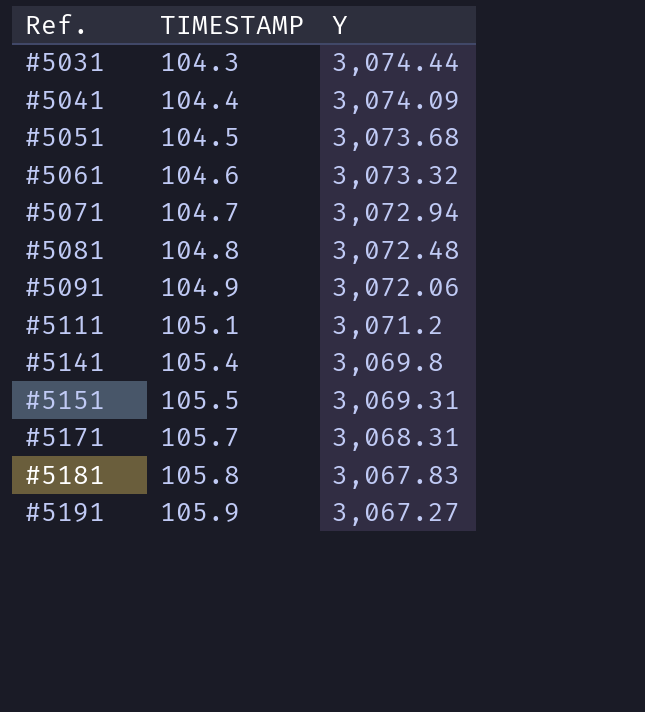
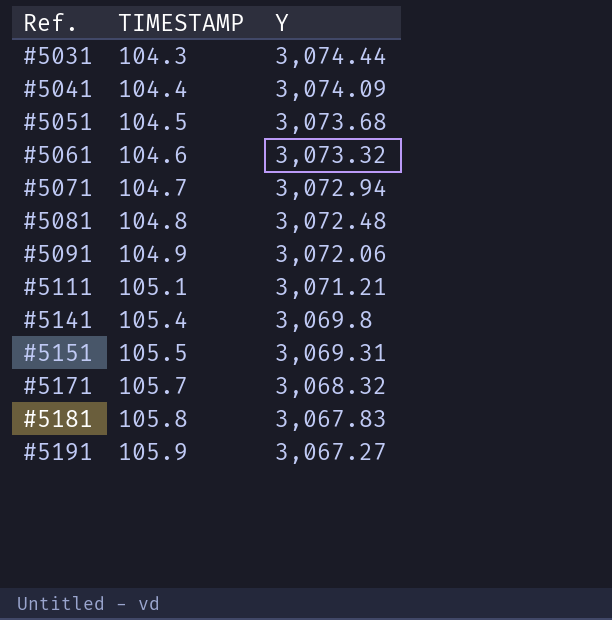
#5111 | Y: 3,071.2 -> 3,071.21
#5171 | Y: 3,068.31 -> 3,068.32

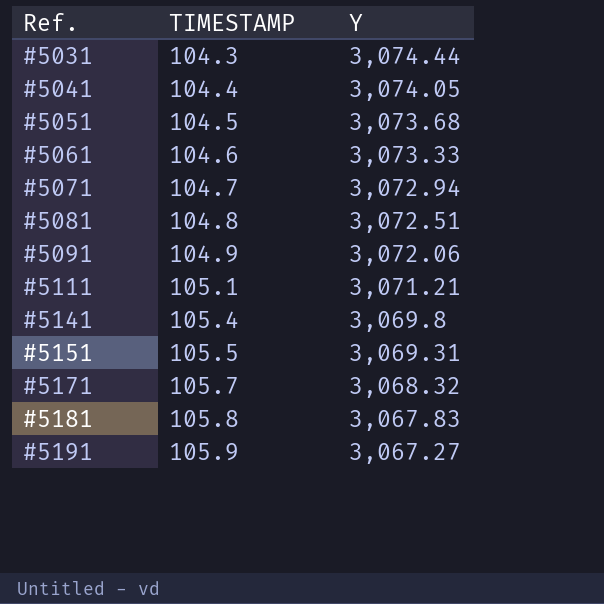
#5041 | Y: 3,074.09 -> 3,074.05
#5061 | Y: 3,073.32 -> 3,073.33
#5081 | Y: 3,072.48 -> 3,072.51

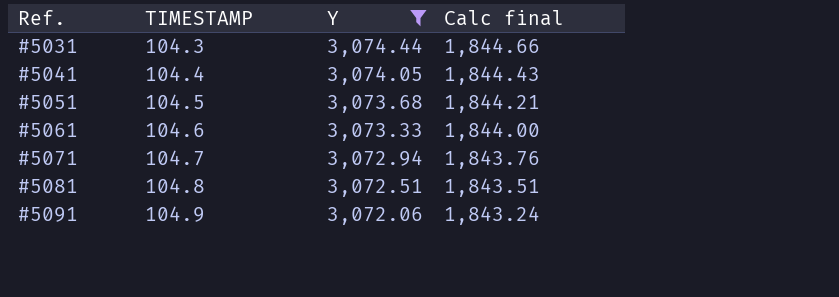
filter: none -> Y >= 3,072.06
column Calc final | formula: none -> [Y] * 0.6

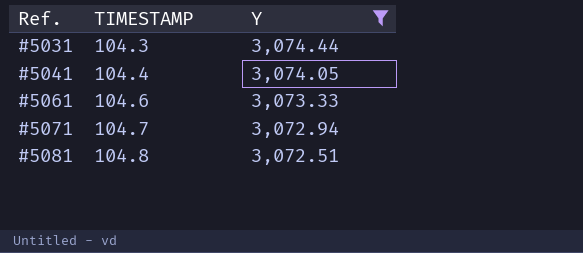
column Calc final | formula: [Y] * 0.6 -> none
row #5051: 104.5 | 3,073.68 | 1,844.21 -> none
row #5091: 104.9 | 3,072.06 | 1,843.24 -> none

